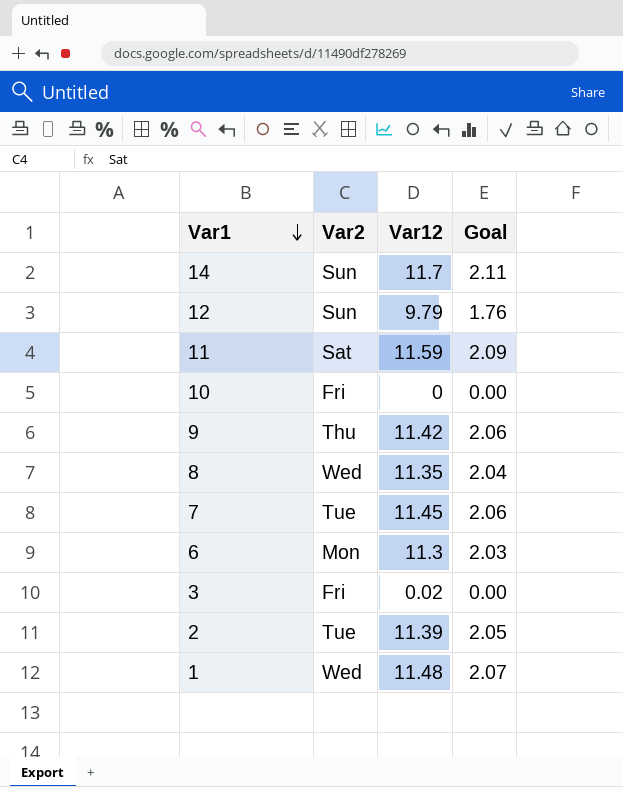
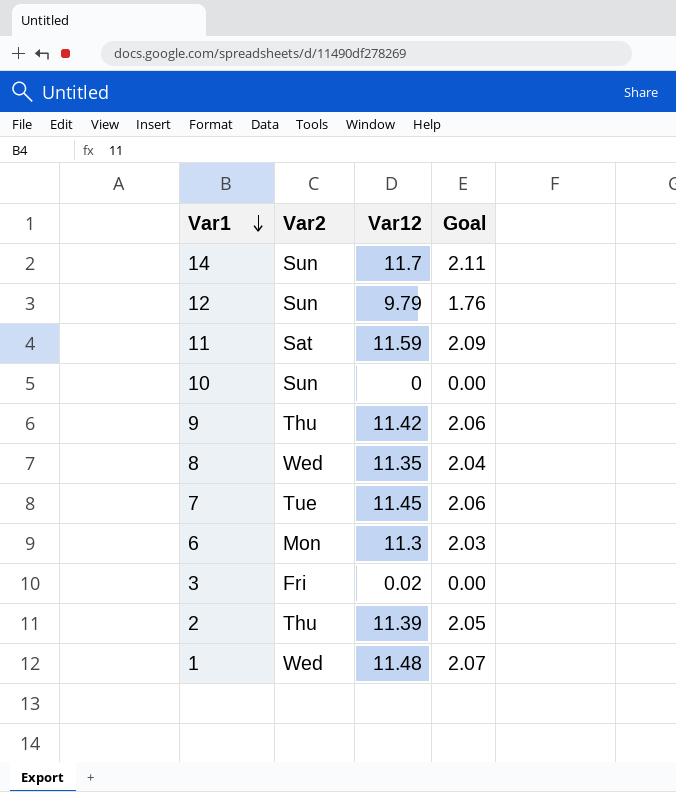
10 | Var2: Fri -> Sun
2 | Var2: Tue -> Thu

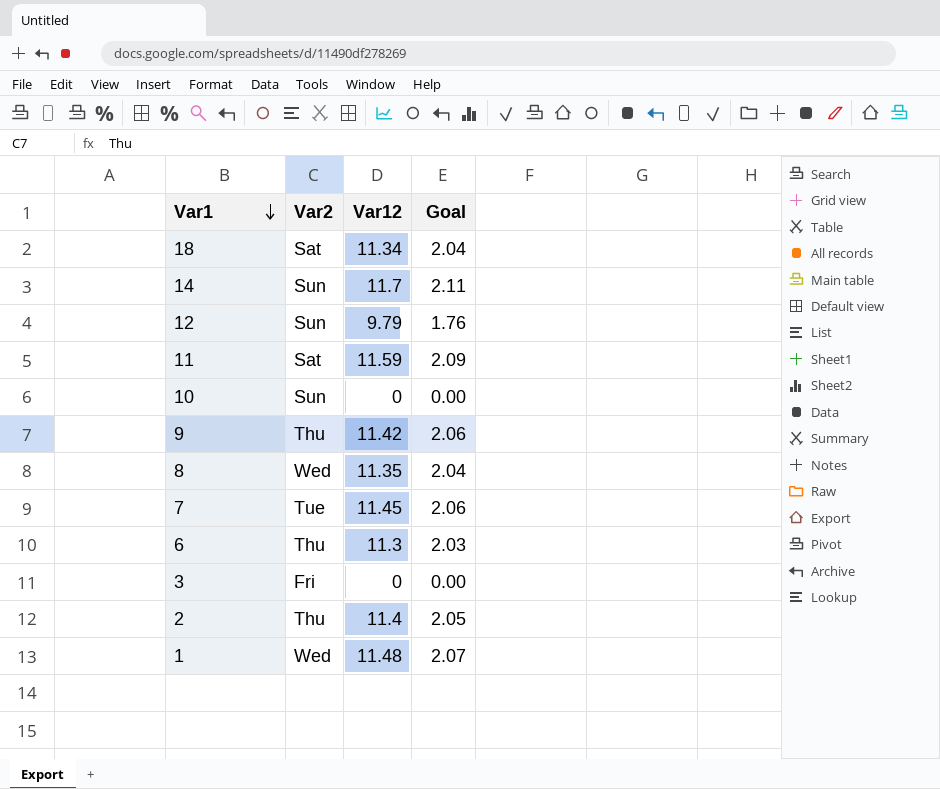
row 18: none -> Sat | 11.34 | 2.04
6 | Var2: Mon -> Thu
3 | Var12: 0.02 -> 0
2 | Var12: 11.39 -> 11.4

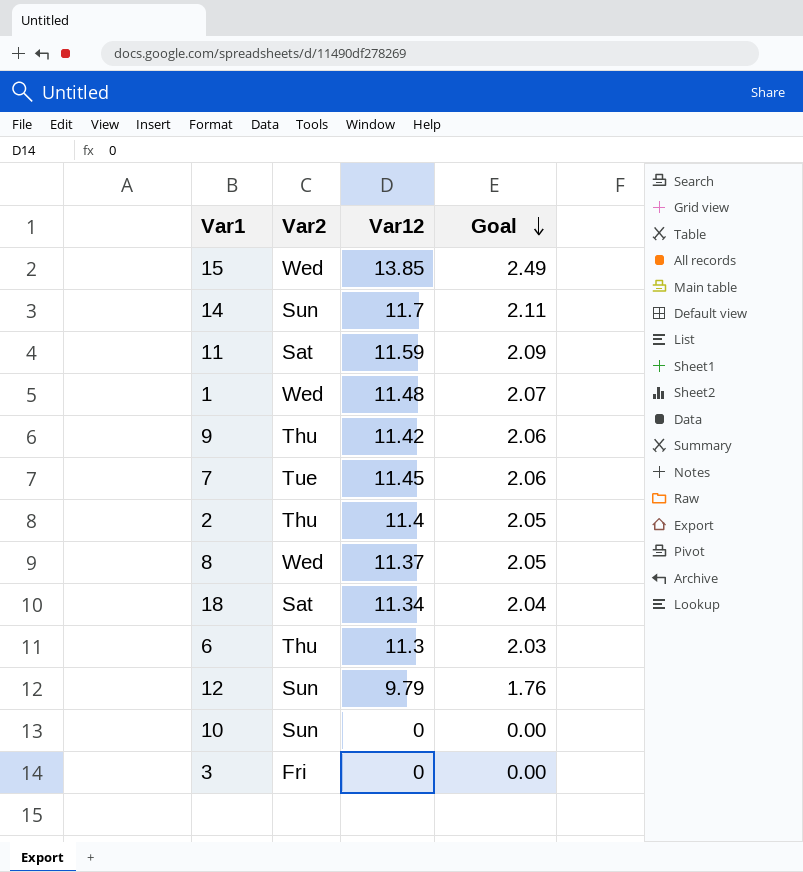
row order: Var1 descending -> Goal descending
row 15: none -> Wed | 13.85 | 2.49
8 | Var12: 11.35 -> 11.37
8 | Goal: 2.04 -> 2.05

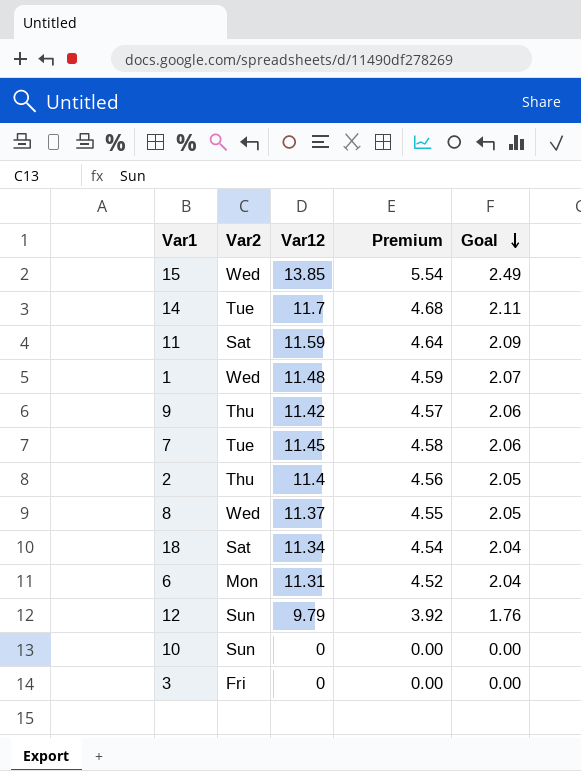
column Premium | formula: none -> [Var12] * 0.4
14 | Var2: Sun -> Tue
6 | Var2: Thu -> Mon
6 | Var12: 11.3 -> 11.31
6 | Goal: 2.03 -> 2.04

